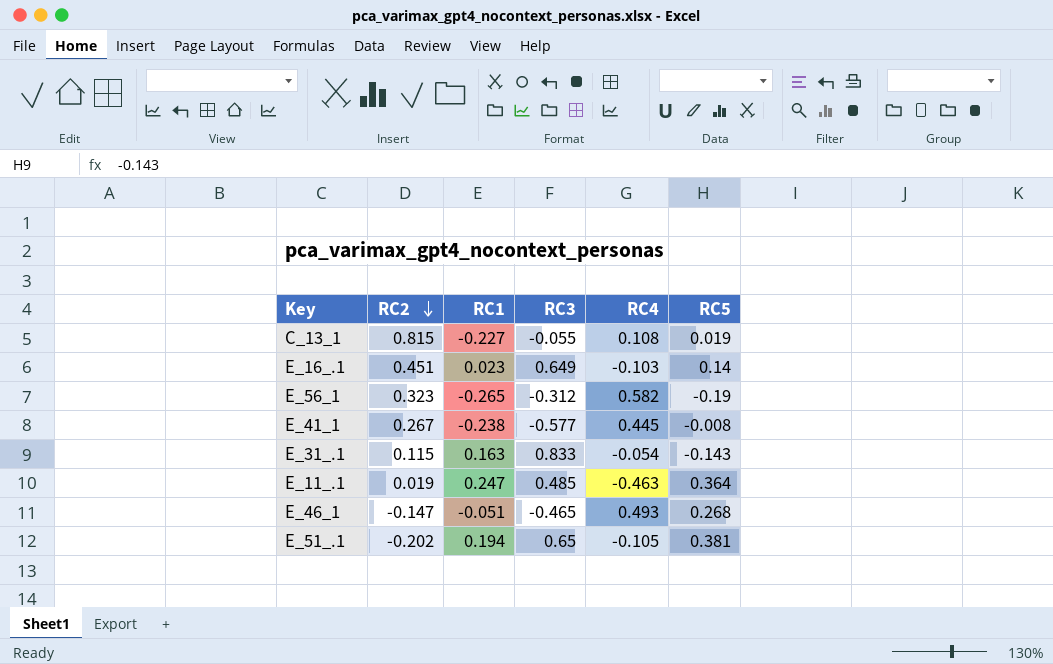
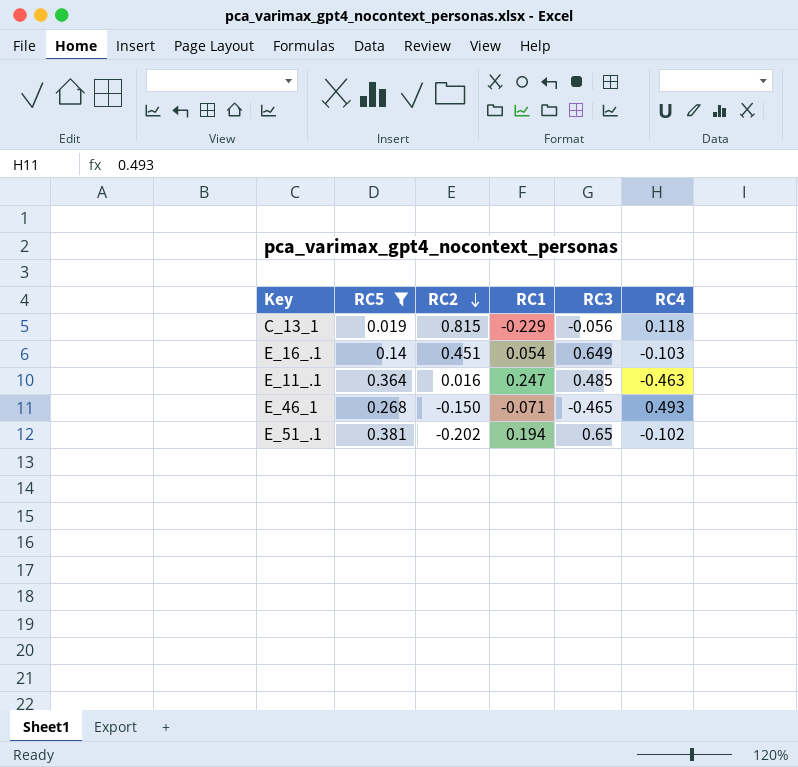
filter: none -> RC5 >= 0.019
column RC5 | position: 6 -> 2
C_13_1 | RC1: -0.227 -> -0.229
C_13_1 | RC3: -0.055 -> -0.056
C_13_1 | RC4: 0.108 -> 0.118
E_16_.1 | RC1: 0.023 -> 0.054
E_11_.1 | RC2: 0.019 -> 0.016
E_46_1 | RC2: -0.147 -> -0.150
E_46_1 | RC1: -0.051 -> -0.071
E_51_.1 | RC4: -0.105 -> -0.102

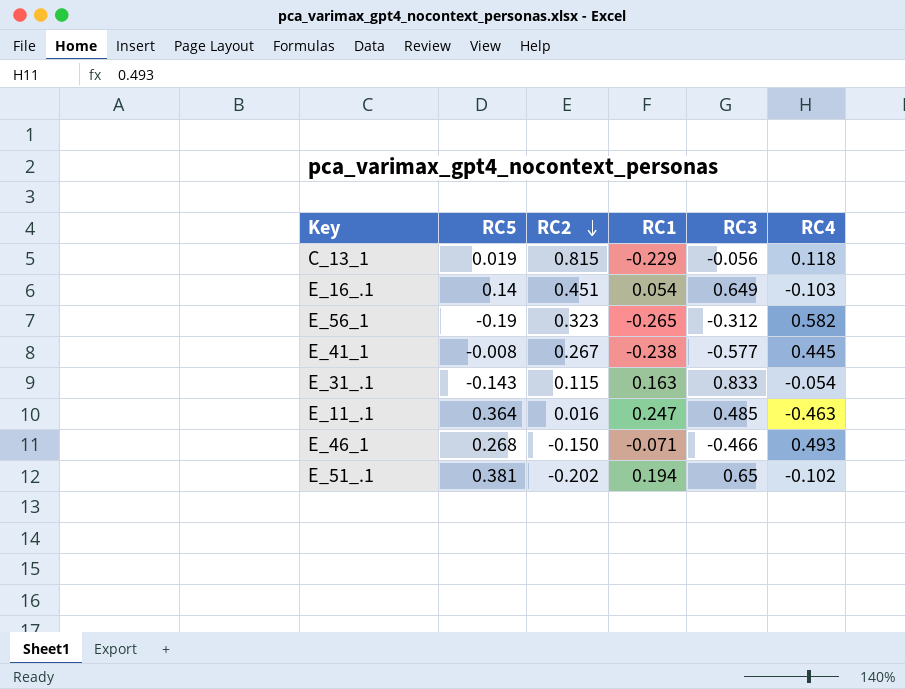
filter: RC5 >= 0.019 -> none
E_46_1 | RC3: -0.465 -> -0.466

